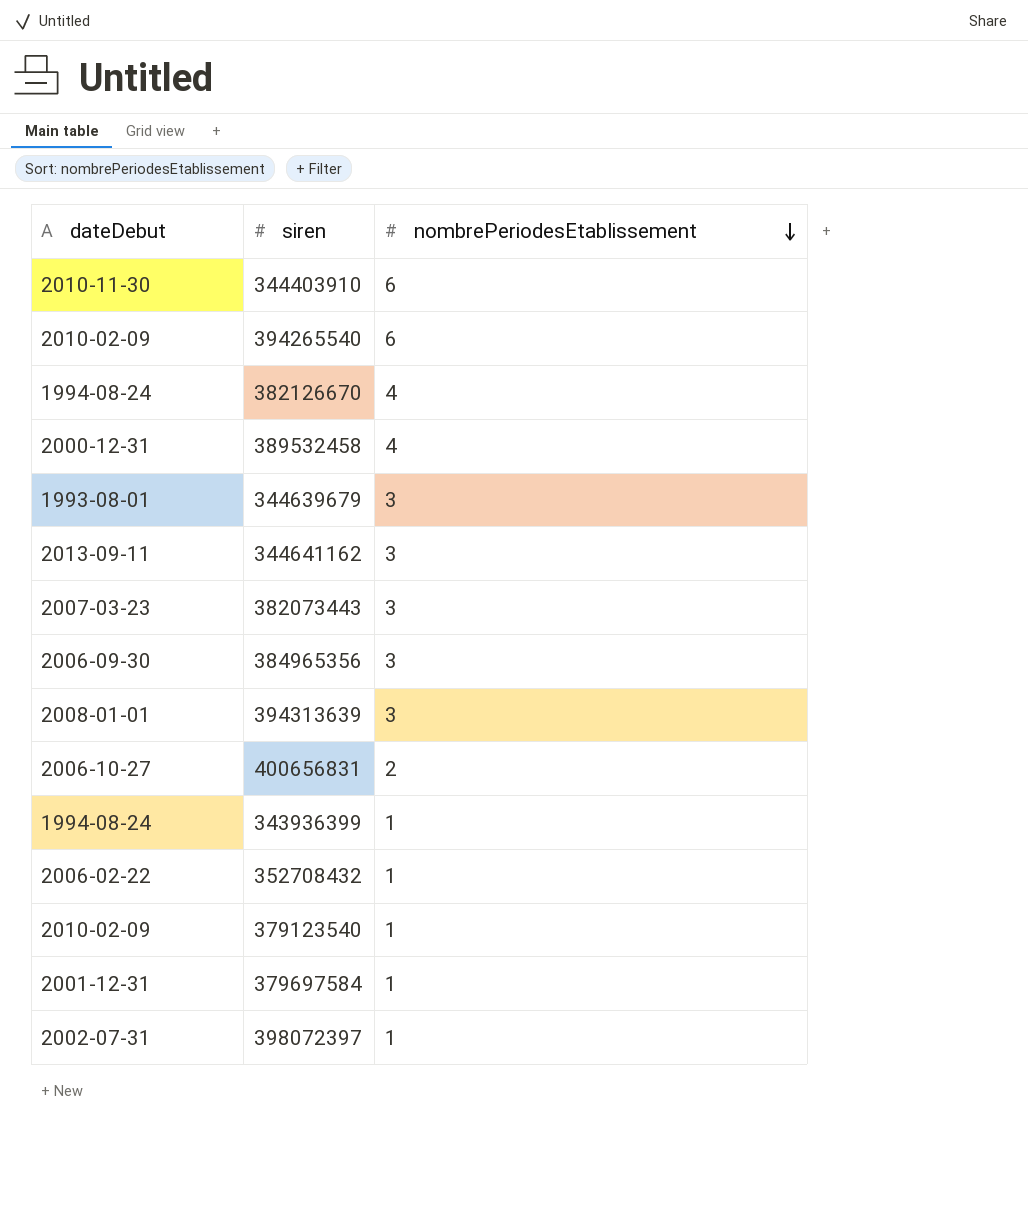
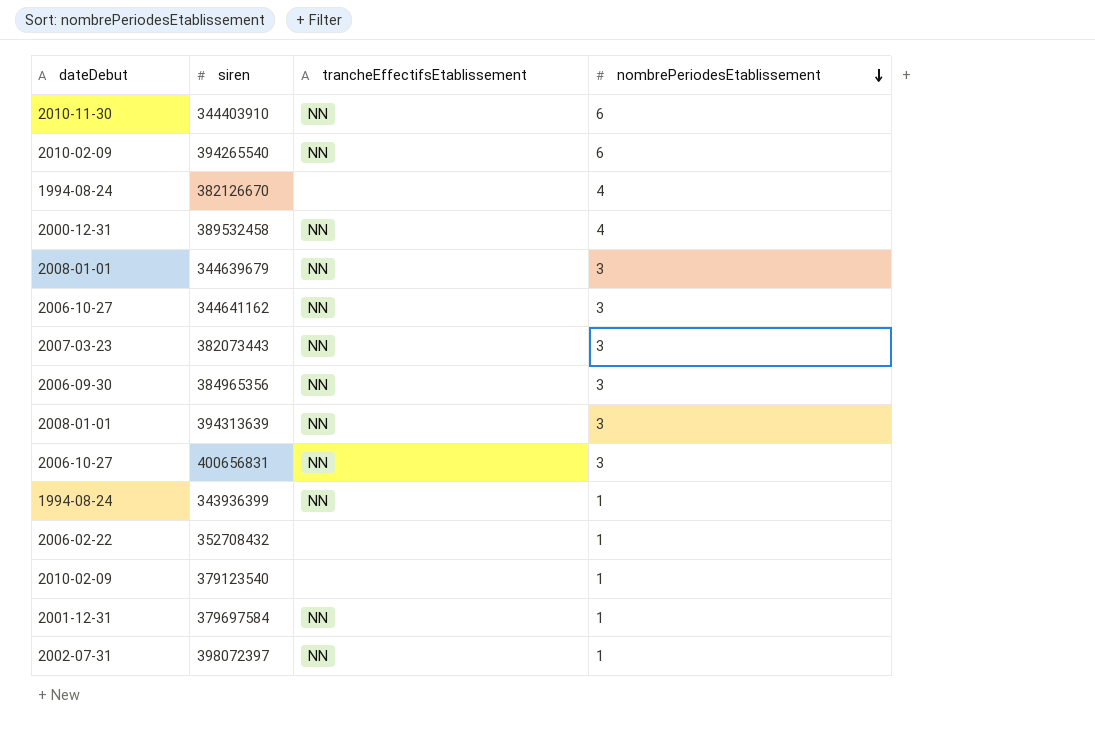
column trancheEffectifsEtablissement | position: none -> 3
344639679 | dateDebut: 1993-08-01 -> 2008-01-01
344641162 | dateDebut: 2013-09-11 -> 2006-10-27
400656831 | nombrePeriodesEtablissement: 2 -> 3

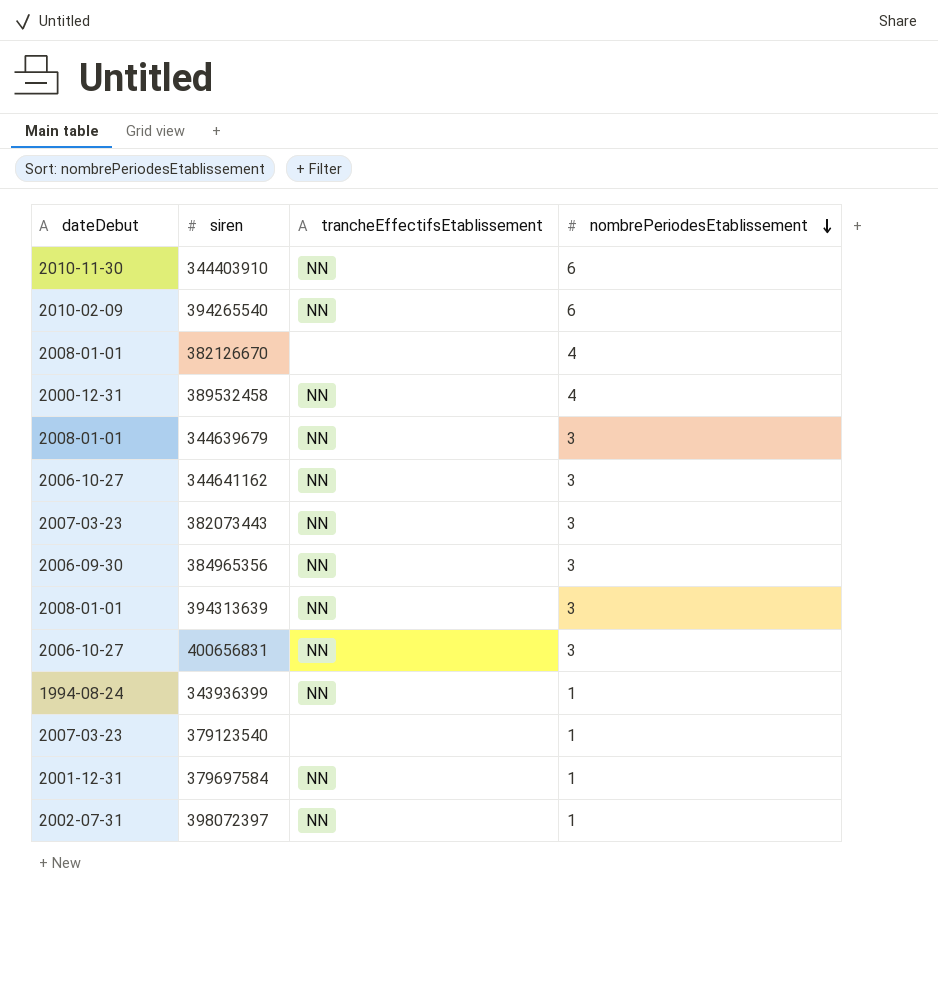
row 352708432: 2006-02-22 | none | 1 -> none
382126670 | dateDebut: 1994-08-24 -> 2008-01-01
379123540 | dateDebut: 2010-02-09 -> 2007-03-23

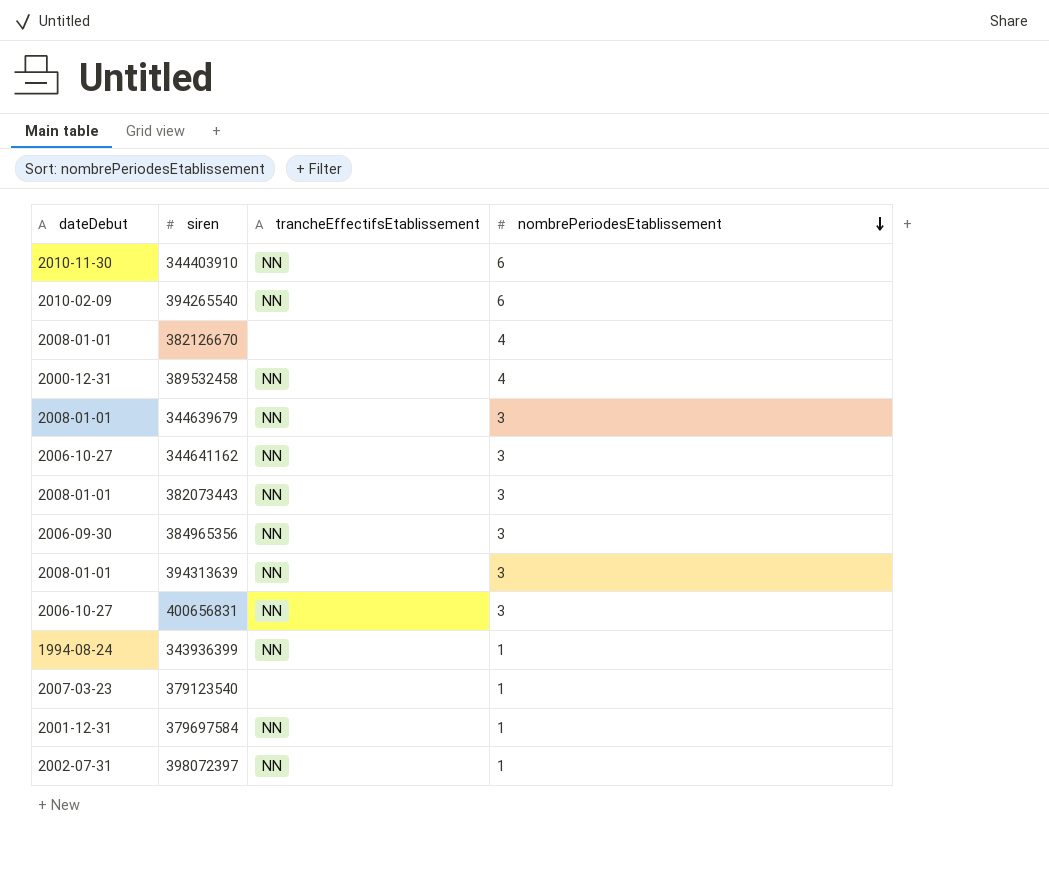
382073443 | dateDebut: 2007-03-23 -> 2008-01-01

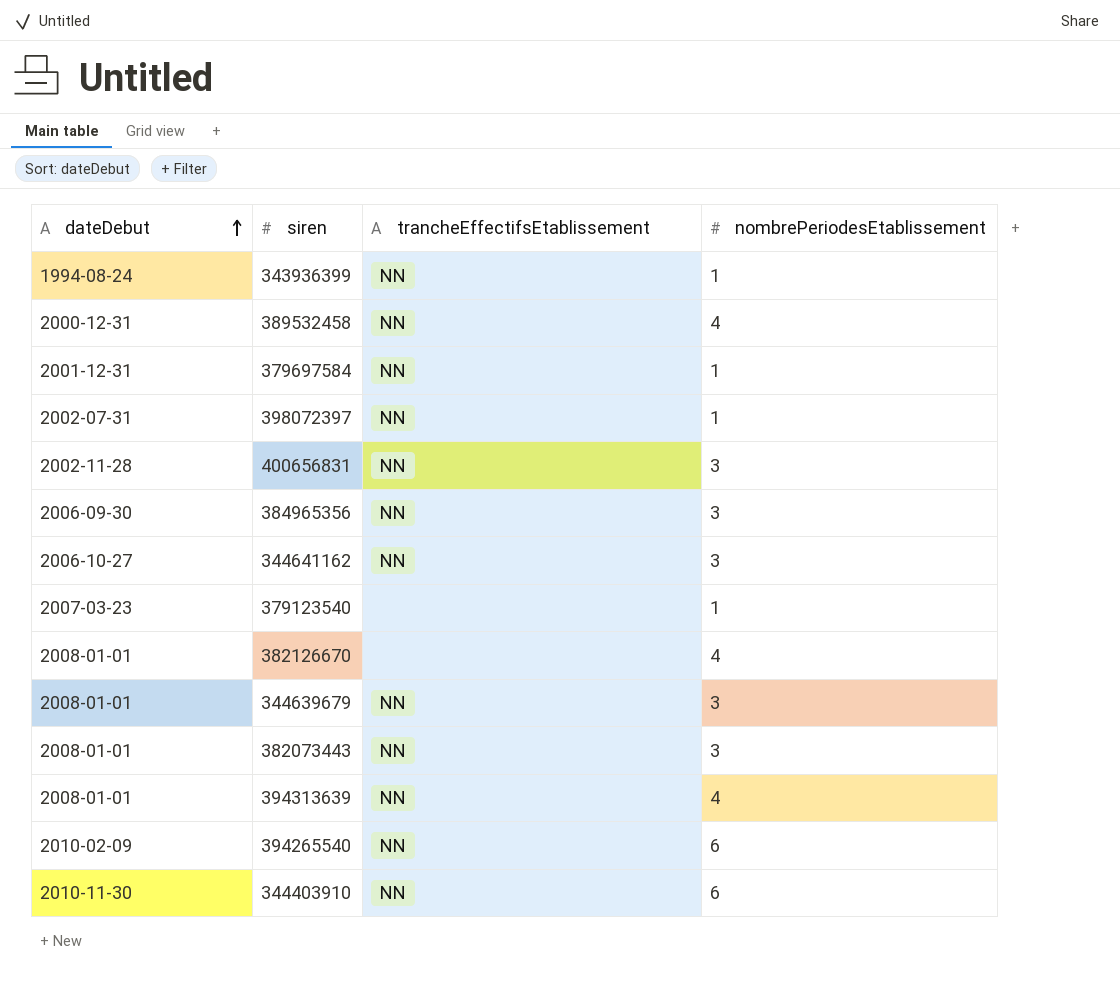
row order: nombrePeriodesEtablissement descending -> dateDebut ascending
400656831 | dateDebut: 2006-10-27 -> 2002-11-28
394313639 | nombrePeriodesEtablissement: 3 -> 4

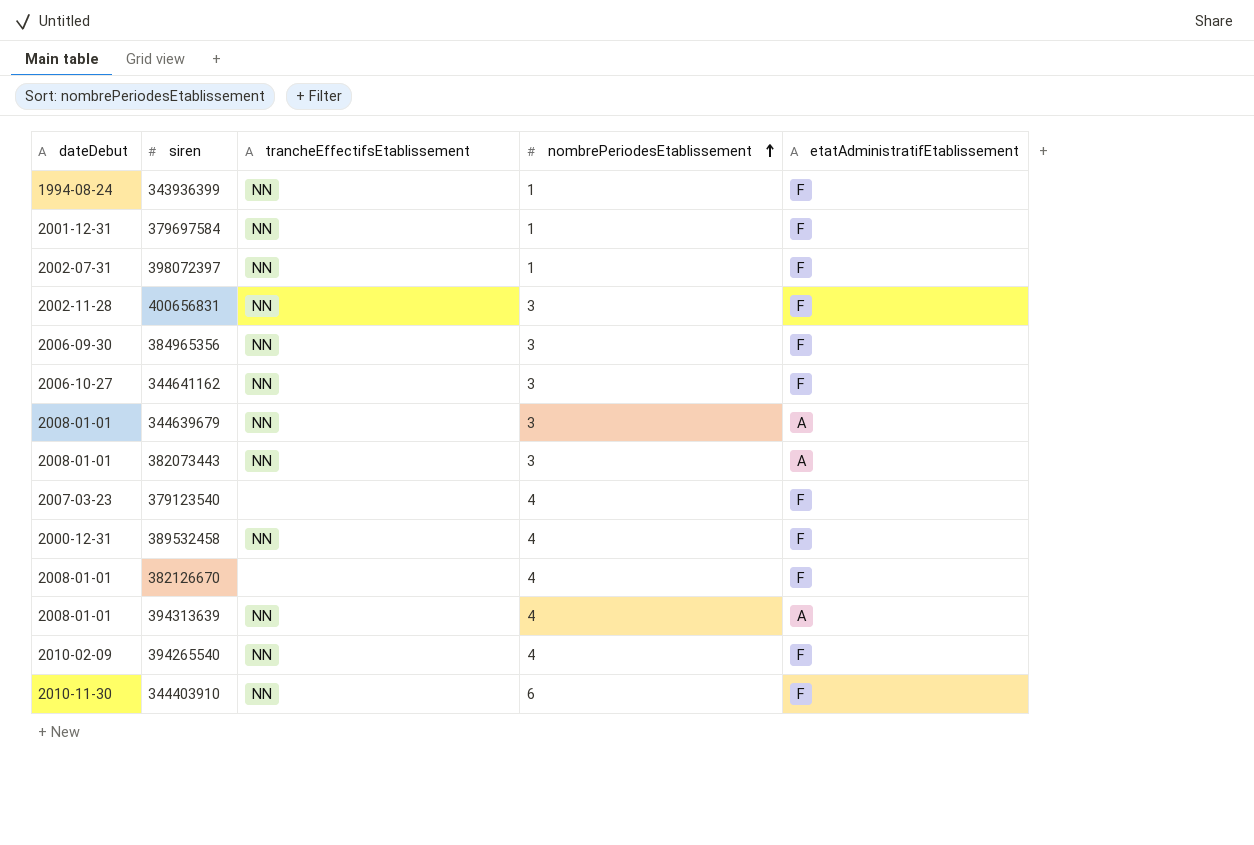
row order: dateDebut ascending -> nombrePeriodesEtablissement ascending
column etatAdministratifEtablissement | position: none -> 5
379123540 | nombrePeriodesEtablissement: 1 -> 4
394265540 | nombrePeriodesEtablissement: 6 -> 4

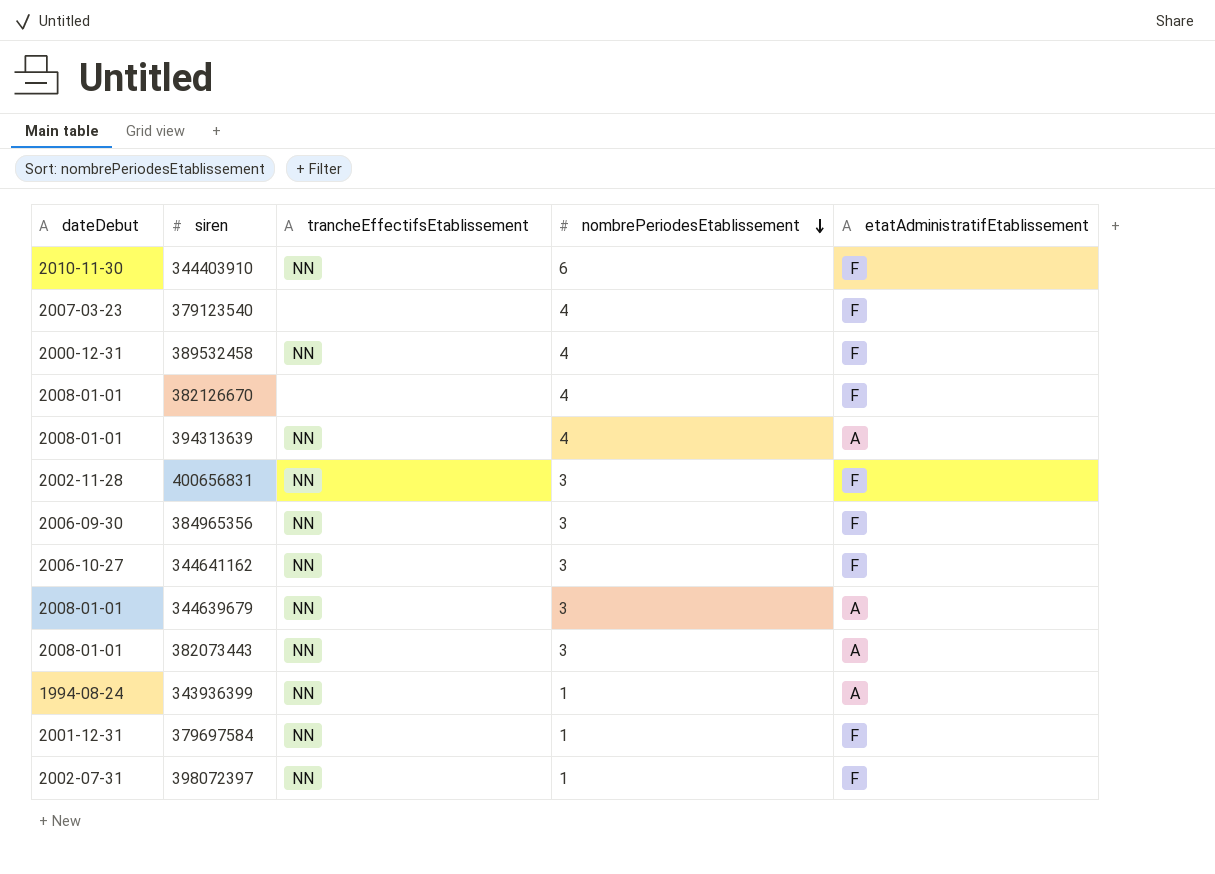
row order: nombrePeriodesEtablissement ascending -> nombrePeriodesEtablissement descending
row 394265540: 2010-02-09 | NN | 4 | F -> none
343936399 | etatAdministratifEtablissement: F -> A

